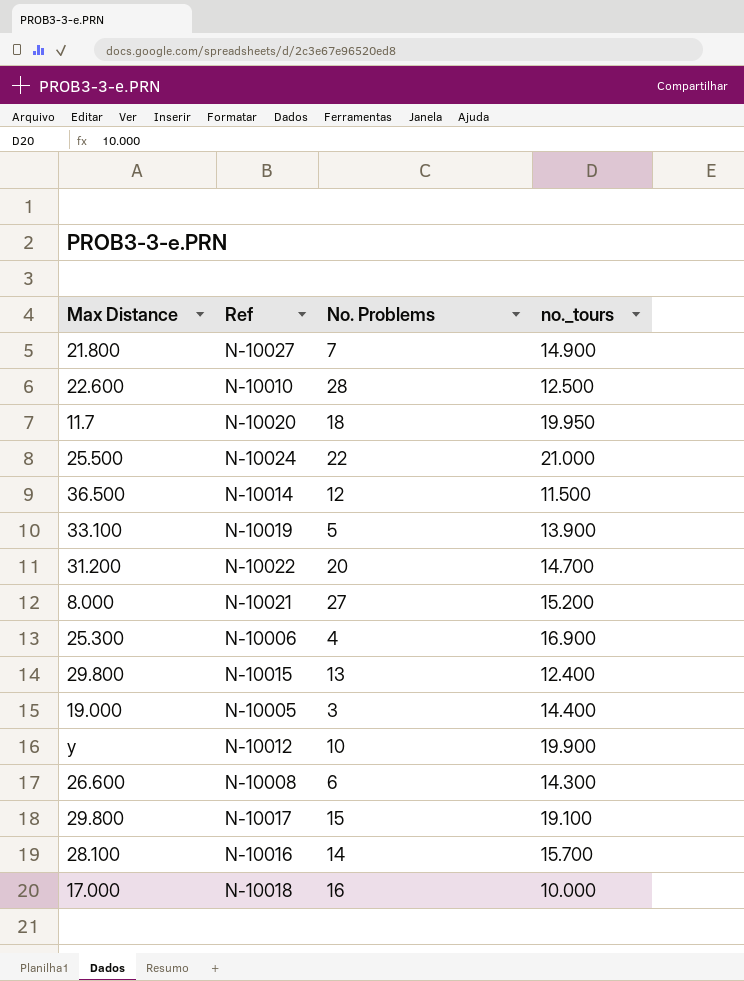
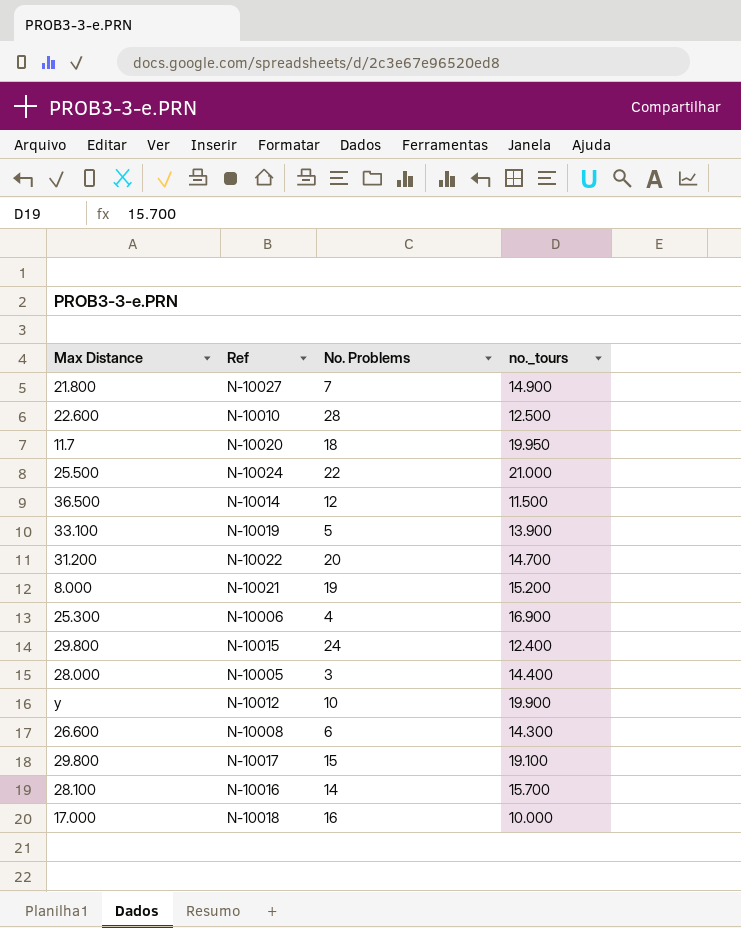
N-10021 | No. Problems: 27 -> 19
N-10015 | No. Problems: 13 -> 24
N-10005 | Max Distance: 19.000 -> 28.000

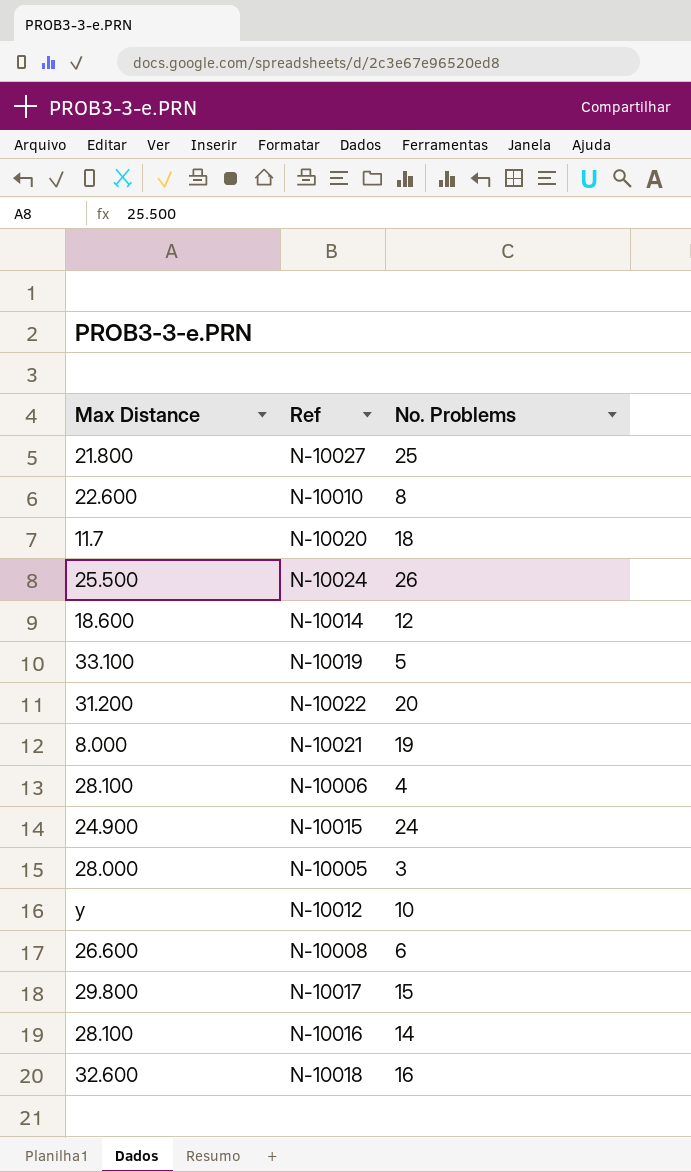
column no._tours | position: 4 -> none
N-10027 | No. Problems: 7 -> 25
N-10010 | No. Problems: 28 -> 8
N-10024 | No. Problems: 22 -> 26
N-10014 | Max Distance: 36.500 -> 18.600
N-10006 | Max Distance: 25.300 -> 28.100
N-10015 | Max Distance: 29.800 -> 24.900
N-10018 | Max Distance: 17.000 -> 32.600

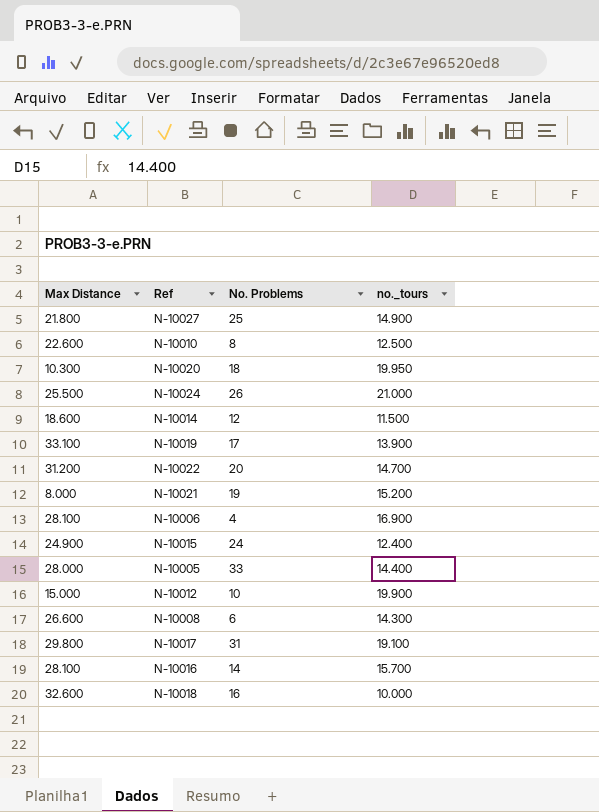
column no._tours | position: none -> 4
N-10020 | Max Distance: 11.7 -> 10.300
N-10019 | No. Problems: 5 -> 17
N-10005 | No. Problems: 3 -> 33
N-10012 | Max Distance: y -> 15.000
N-10017 | No. Problems: 15 -> 31

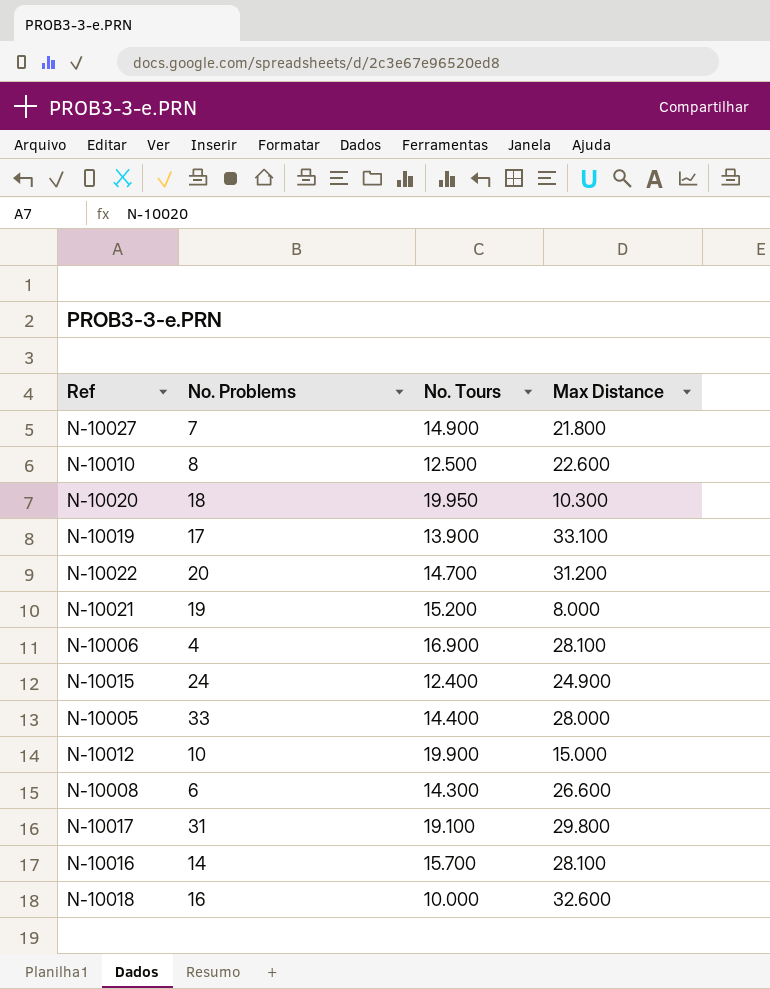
column name: no._tours -> No. Tours
column Max Distance | position: 1 -> 4
row N-10024: 25.500 | 26 | 21.000 -> none
row N-10014: 18.600 | 12 | 11.500 -> none
N-10027 | No. Problems: 25 -> 7

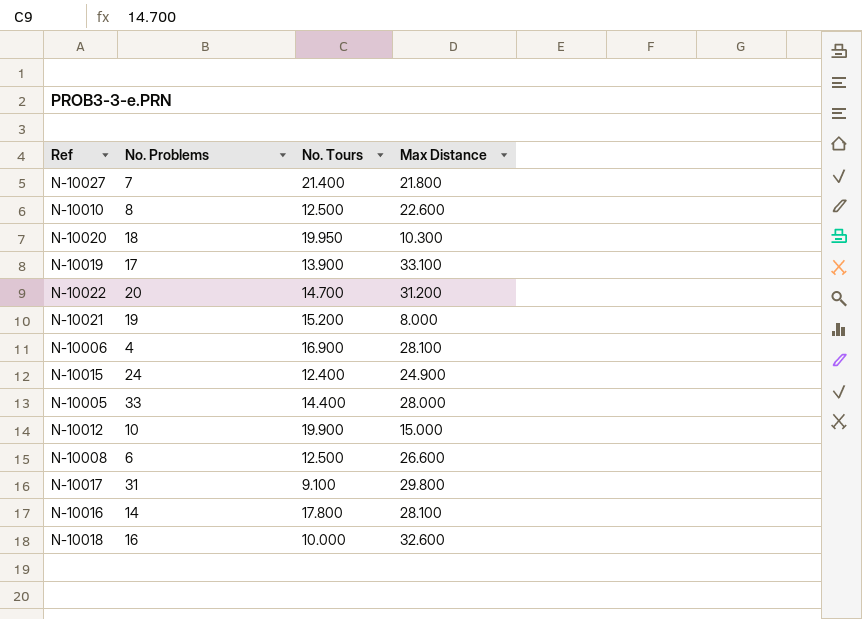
N-10027 | No. Tours: 14.900 -> 21.400
N-10008 | No. Tours: 14.300 -> 12.500
N-10017 | No. Tours: 19.100 -> 9.100
N-10016 | No. Tours: 15.700 -> 17.800

